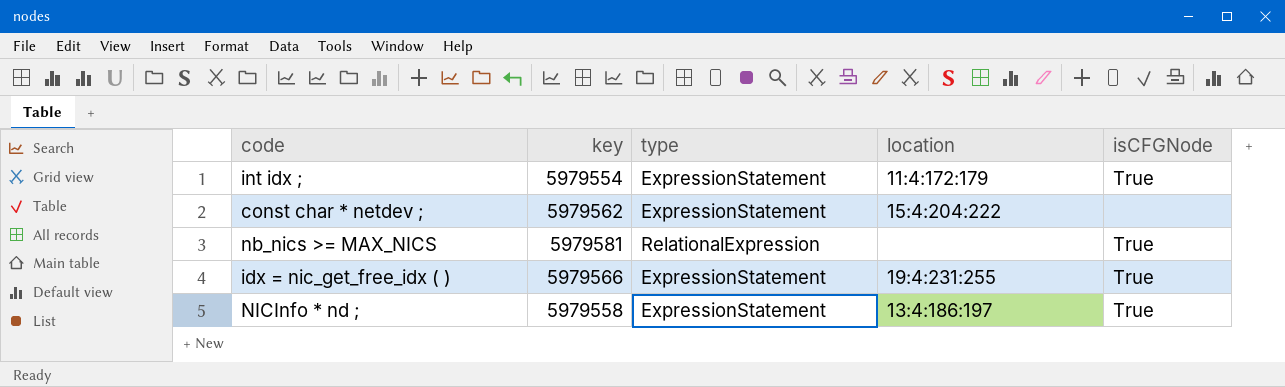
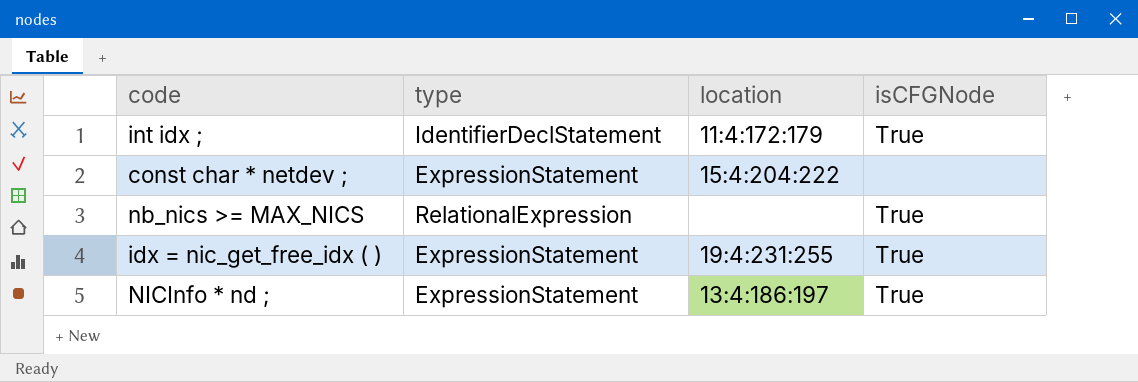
column key | position: 2 -> none
int idx ; | type: ExpressionStatement -> IdentifierDeclStatement

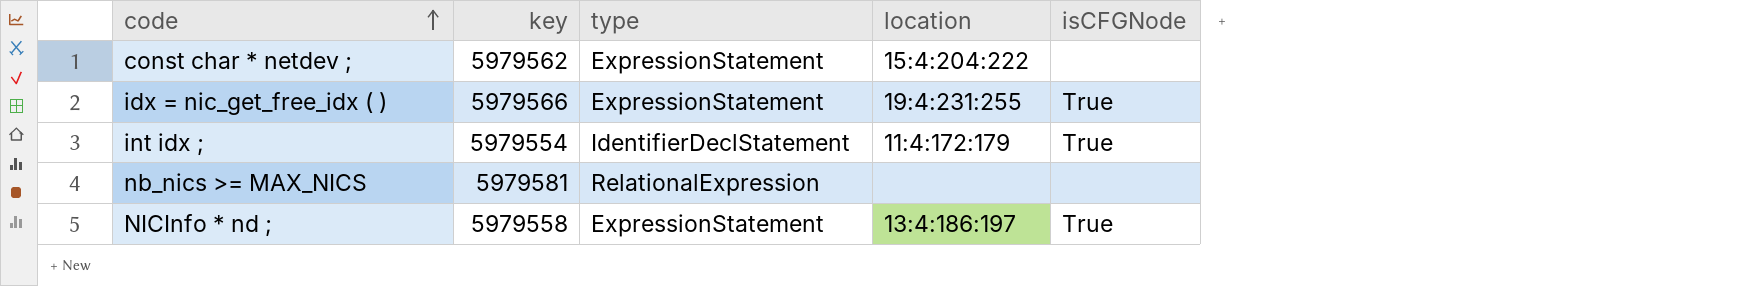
row order: none -> code ascending
column key | position: none -> 2
nb_nics >= MAX_NICS | isCFGNode: True -> none

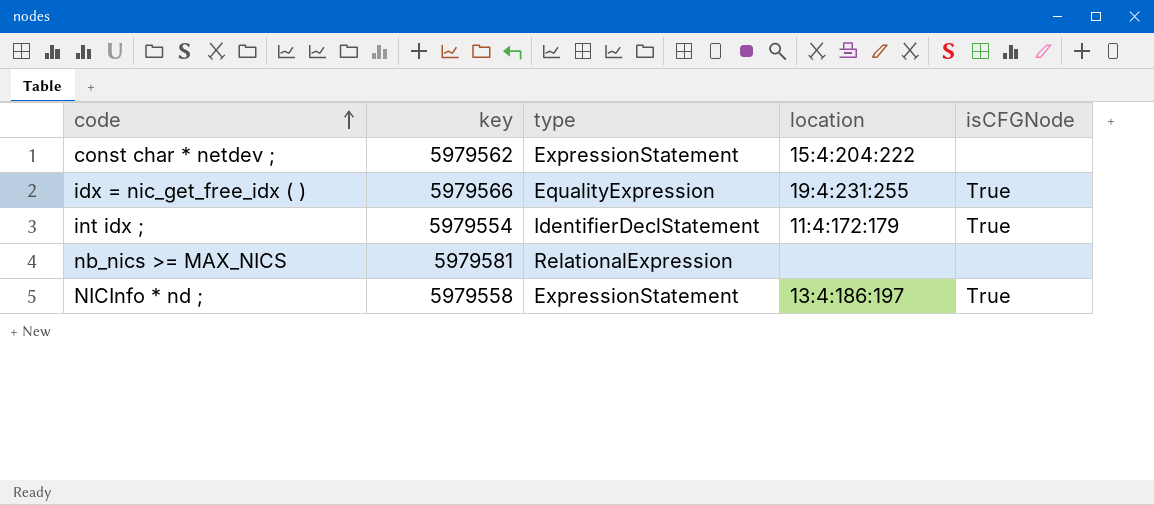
idx = nic_get_free_idx ( ) | type: ExpressionStatement -> EqualityExpression

